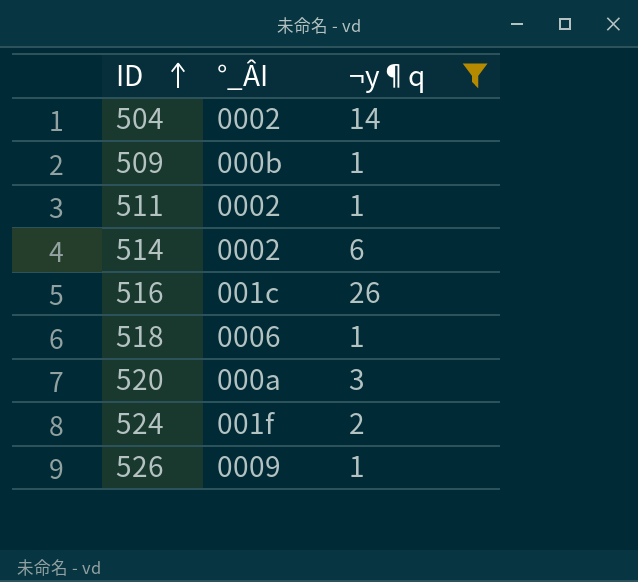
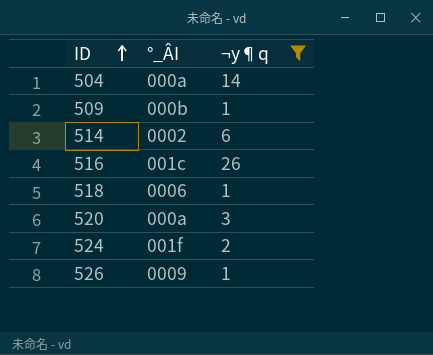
row 511: 0002 | 1 -> none
504 | °_ÂI: 0002 -> 000a

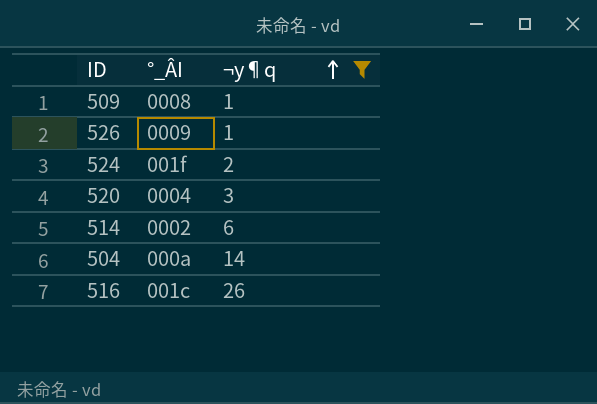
row order: ID ascending -> ¬y¶q ascending
row 518: 0006 | 1 -> none
509 | °_ÂI: 000b -> 0008
520 | °_ÂI: 000a -> 0004

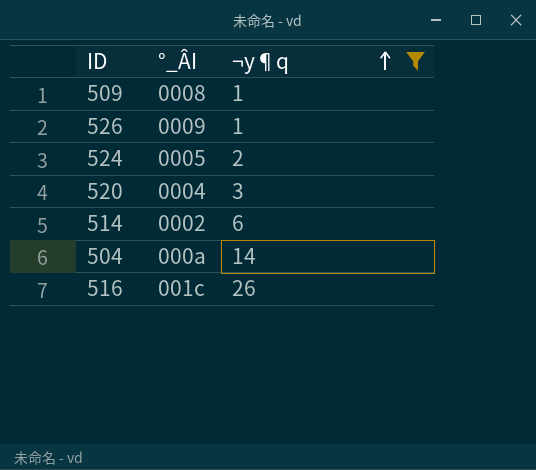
524 | °_ÂI: 001f -> 0005

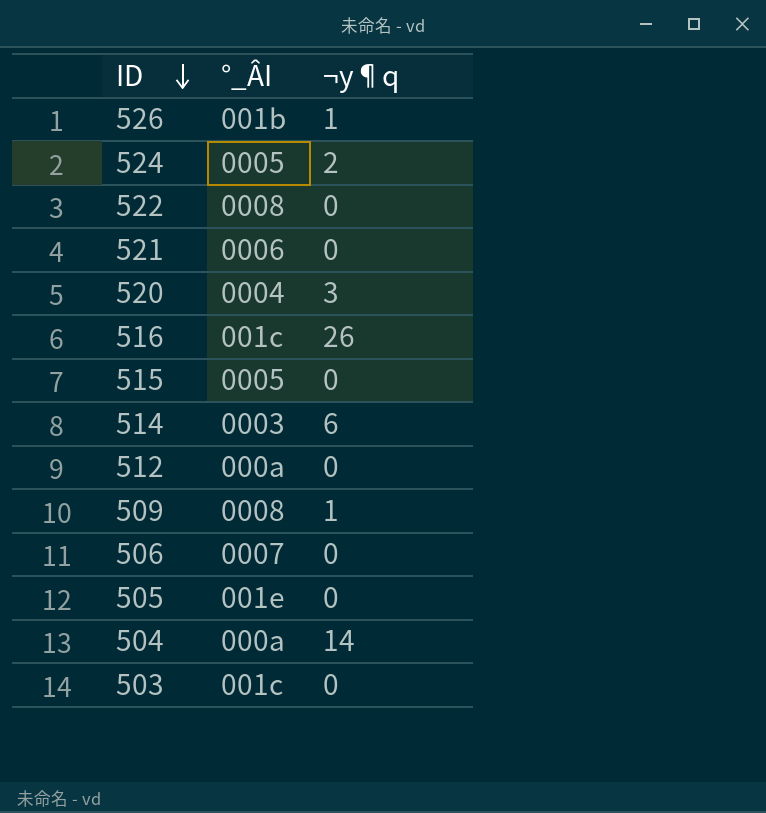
filter: ¬y¶q != 0 -> none
row order: ¬y¶q ascending -> ID descending
526 | °_ÂI: 0009 -> 001b
514 | °_ÂI: 0002 -> 0003

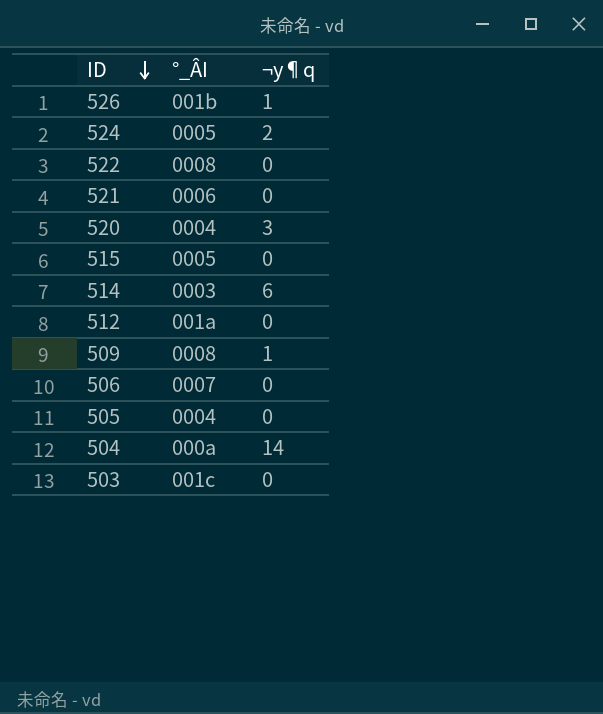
row 516: 001c | 26 -> none
512 | °_ÂI: 000a -> 001a
505 | °_ÂI: 001e -> 0004

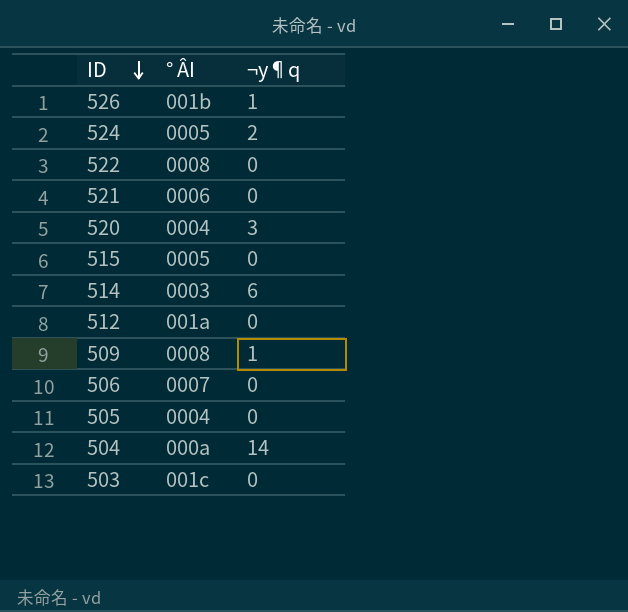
column name: °_ÂI -> ° ÂI

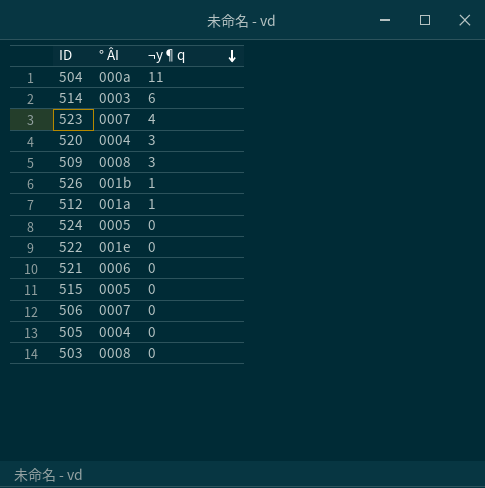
row order: ID descending -> ¬y¶q descending
504 | ¬y¶q: 14 -> 11
row 523: none -> 0007 | 4
509 | ¬y¶q: 1 -> 3
512 | ¬y¶q: 0 -> 1
524 | ¬y¶q: 2 -> 0
522 | ° ÂI: 0008 -> 001e
503 | ° ÂI: 001c -> 0008

